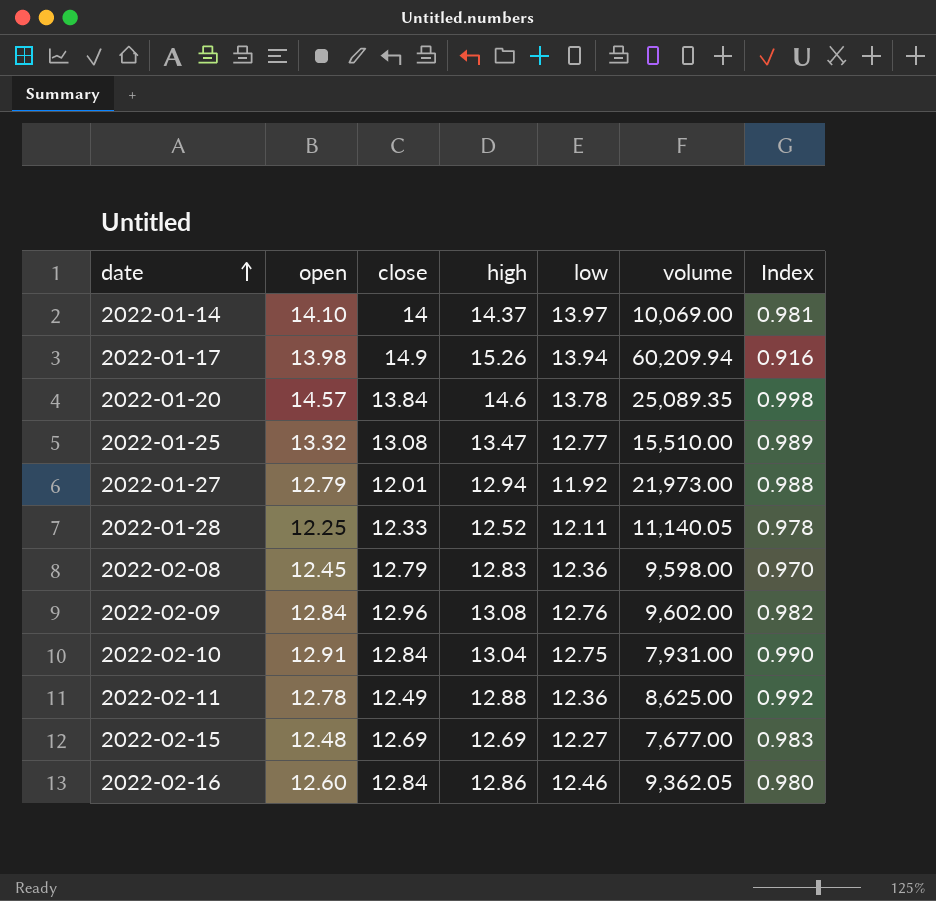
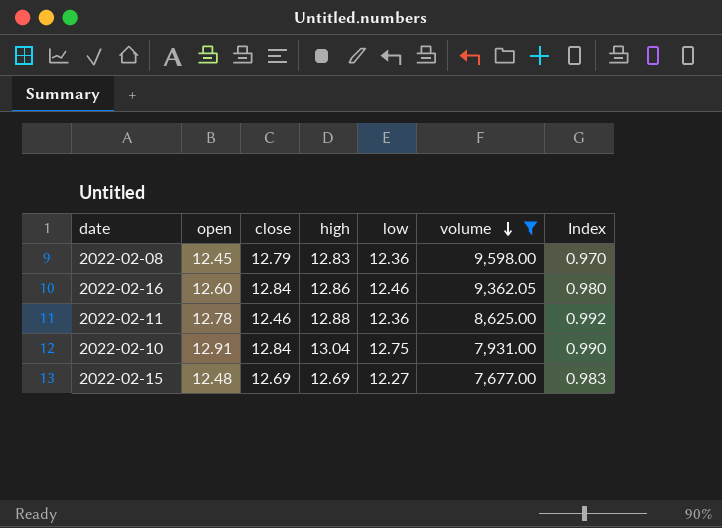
filter: none -> volume <= 9,598.00
row order: date ascending -> volume descending
2022-02-11 | close: 12.49 -> 12.46

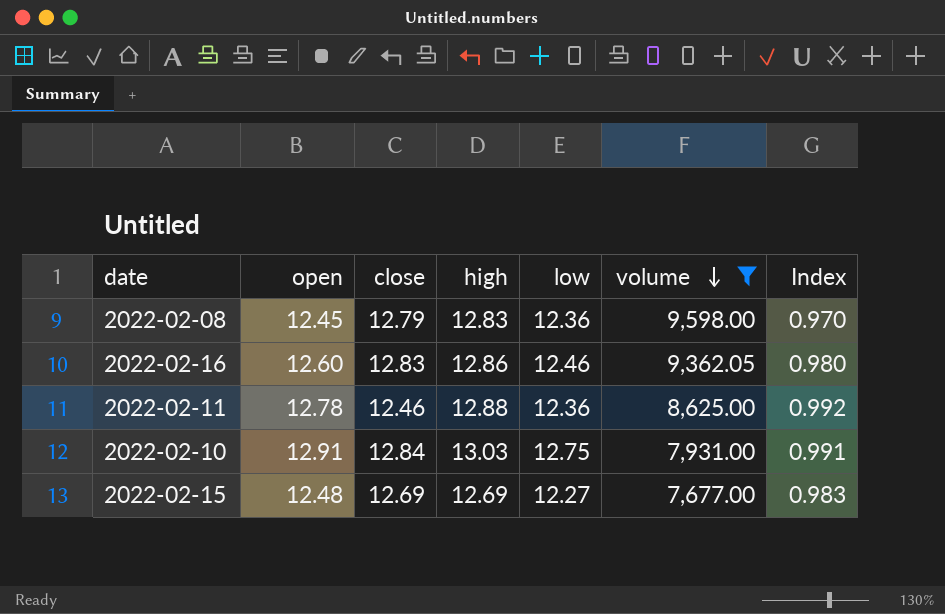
2022-02-16 | close: 12.84 -> 12.83
2022-02-10 | high: 13.04 -> 13.03
2022-02-10 | Index: 0.990 -> 0.991

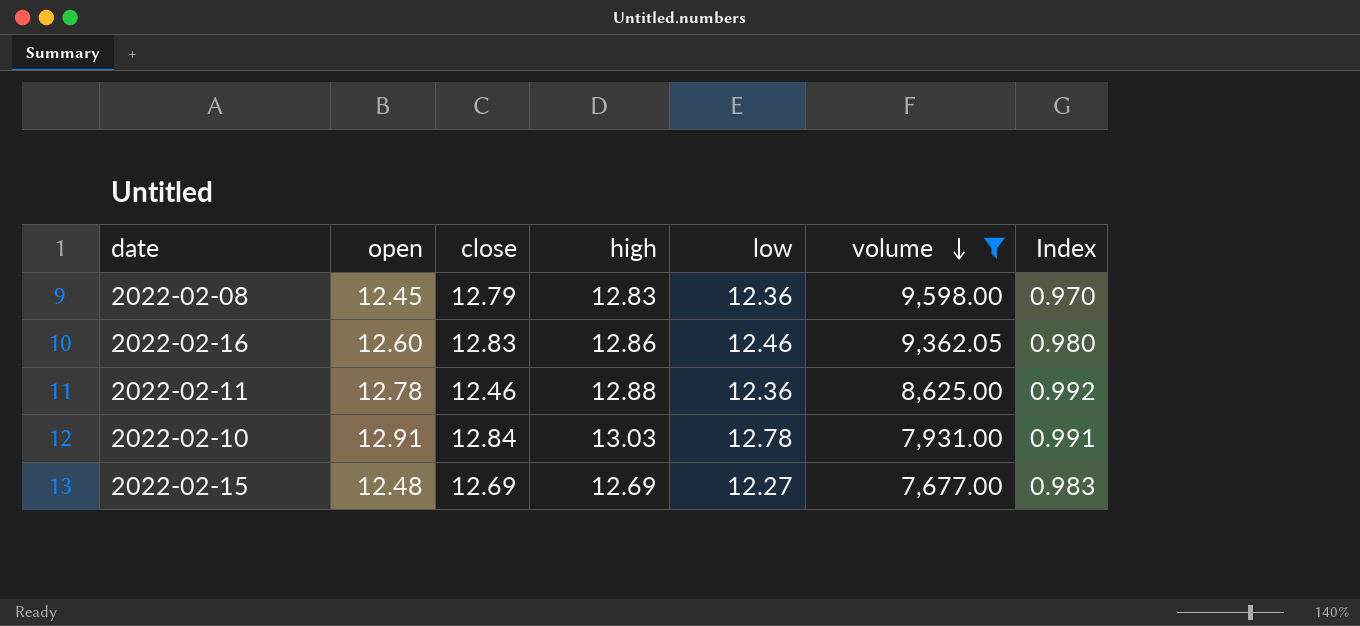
2022-02-10 | low: 12.75 -> 12.78

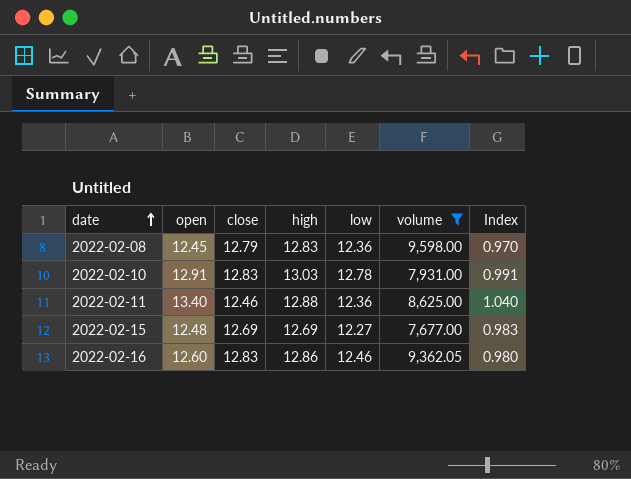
row order: volume descending -> date ascending
2022-02-10 | close: 12.84 -> 12.83
2022-02-11 | open: 12.78 -> 13.40
2022-02-11 | Index: 0.992 -> 1.040

